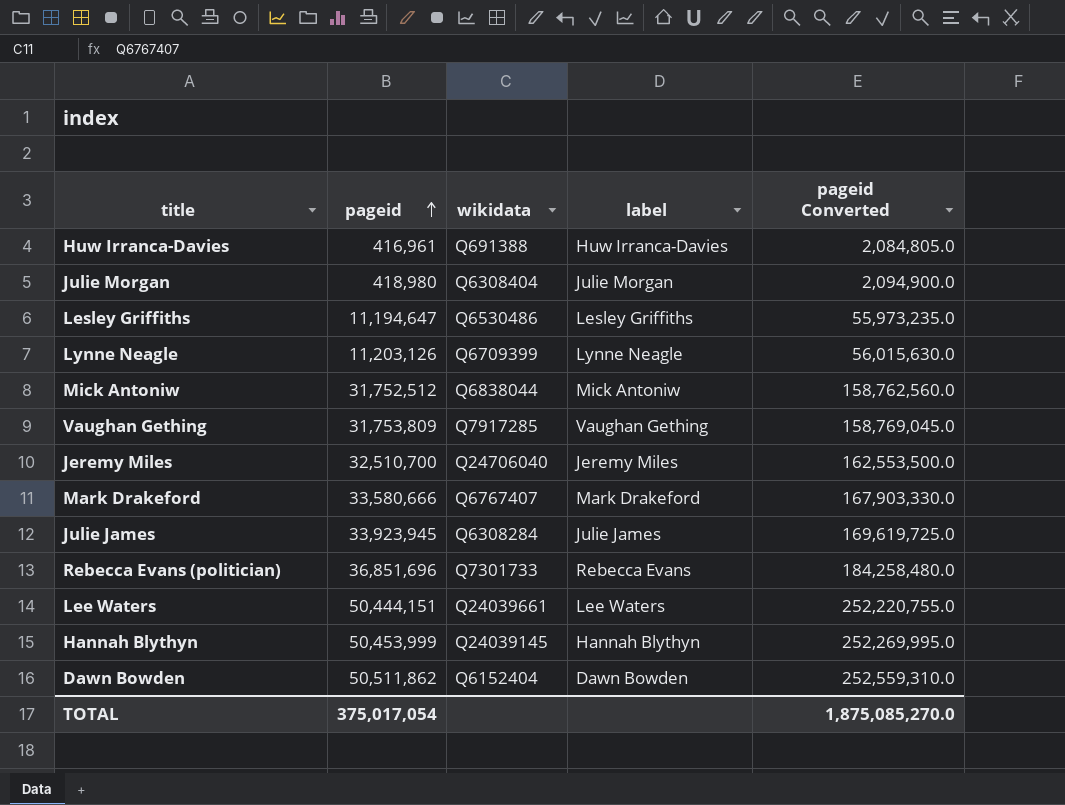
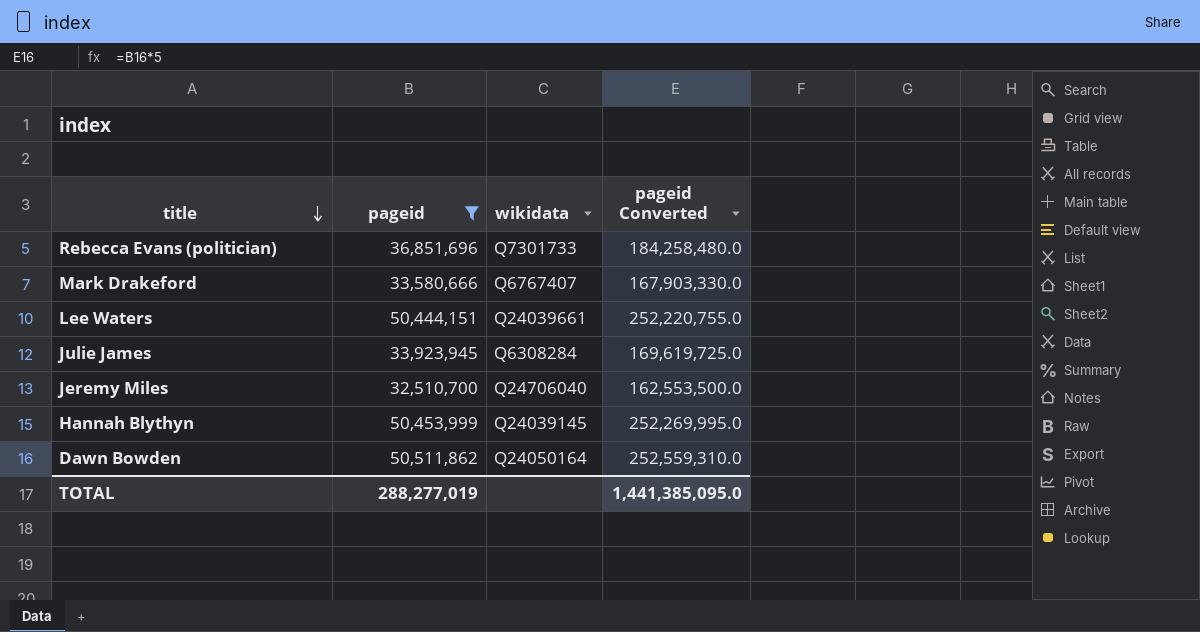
filter: none -> pageid >= 32,510,700
row order: pageid ascending -> title descending
column label | position: 4 -> none
Dawn Bowden | wikidata: Q6152404 -> Q24050164
TOTAL | pageid: 375,017,054 -> 288,277,019
TOTAL | pageid Converted: 1,875,085,270.0 -> 1,441,385,095.0

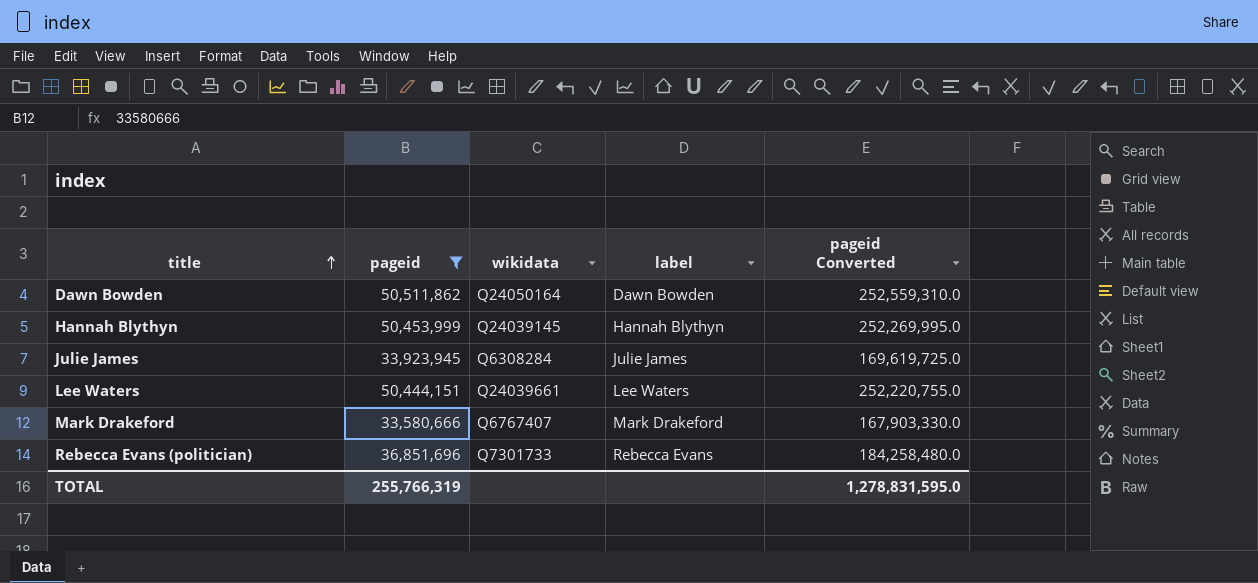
row order: title descending -> title ascending
column label | position: none -> 4
row Jeremy Miles: 32,510,700 | Q24706040 | 162,553,500.0 -> none
TOTAL | pageid: 288,277,019 -> 255,766,319
TOTAL | pageid Converted: 1,441,385,095.0 -> 1,278,831,595.0

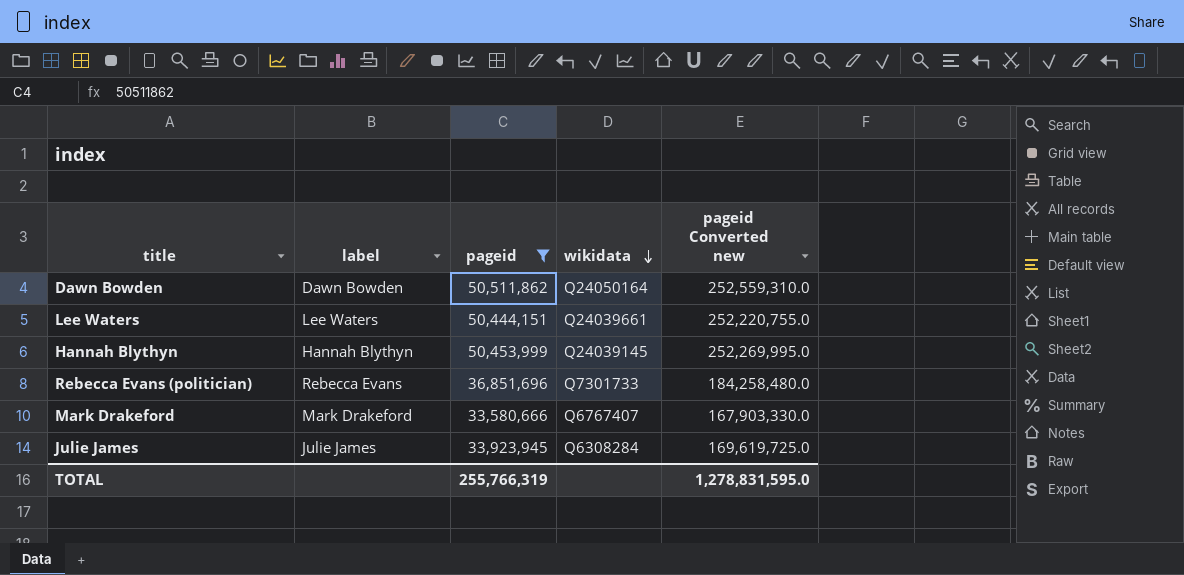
row order: title ascending -> wikidata descending
column label | position: 4 -> 2
column name: pageid Converted -> pageid Converted new

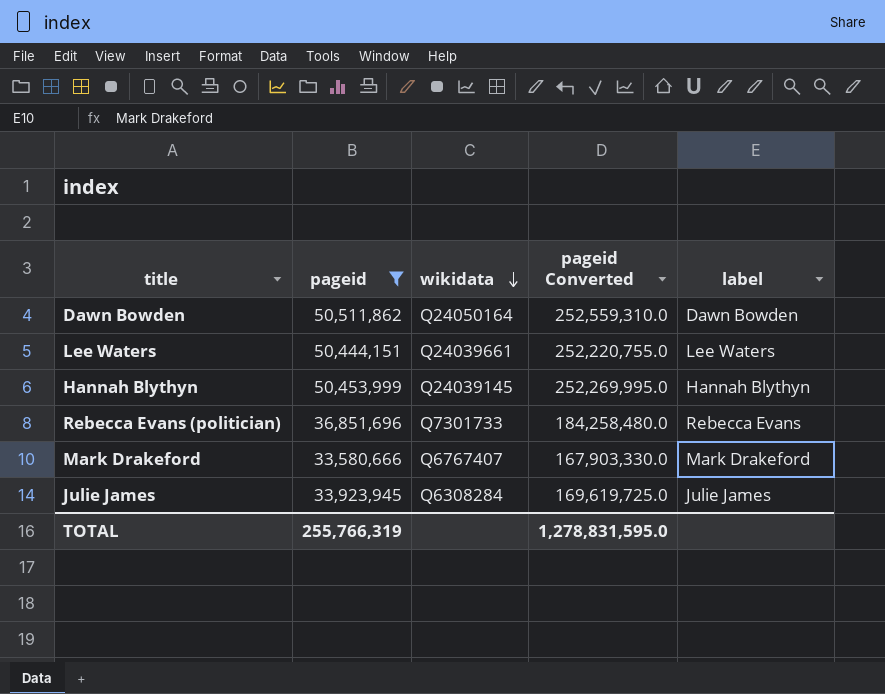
column name: pageid Converted new -> pageid Converted
column label | position: 2 -> 5

